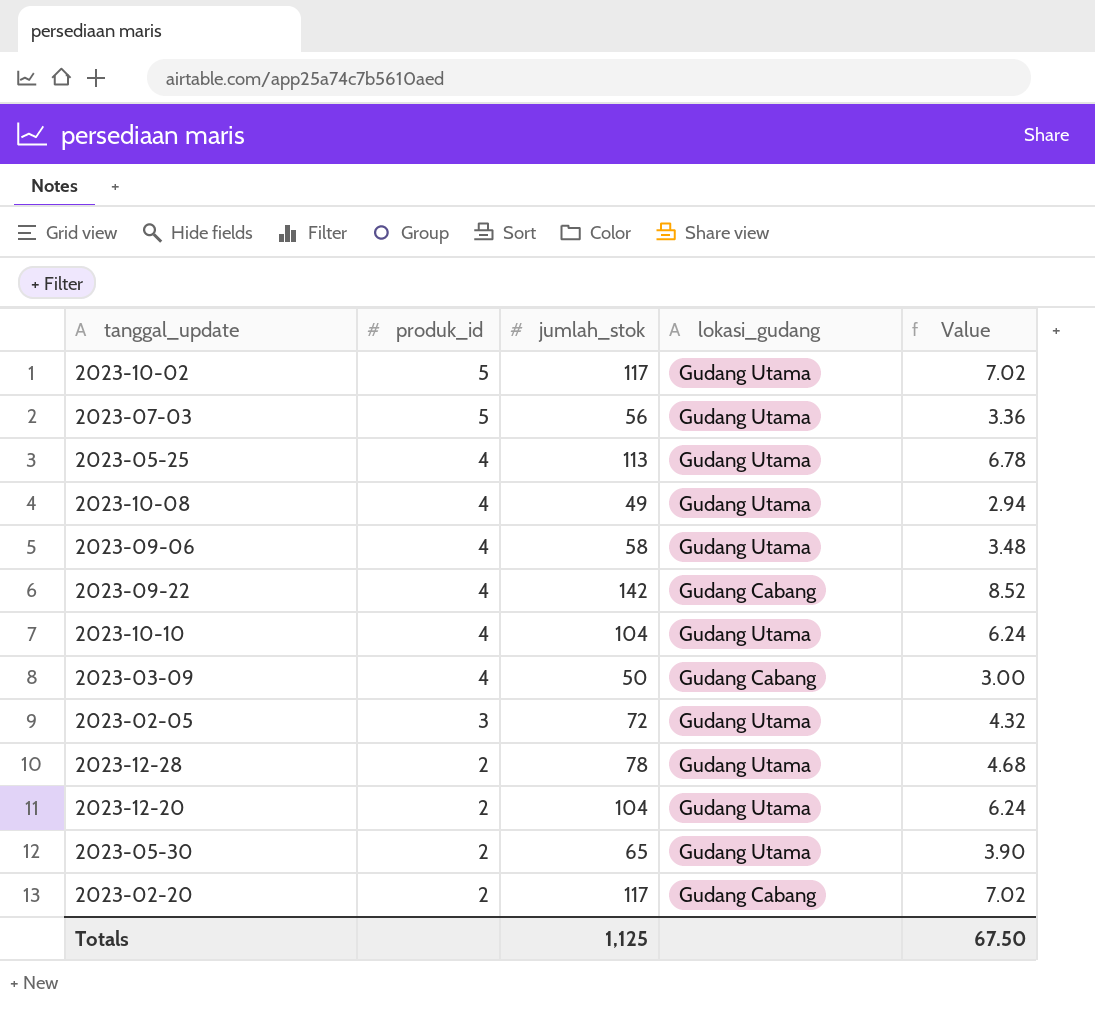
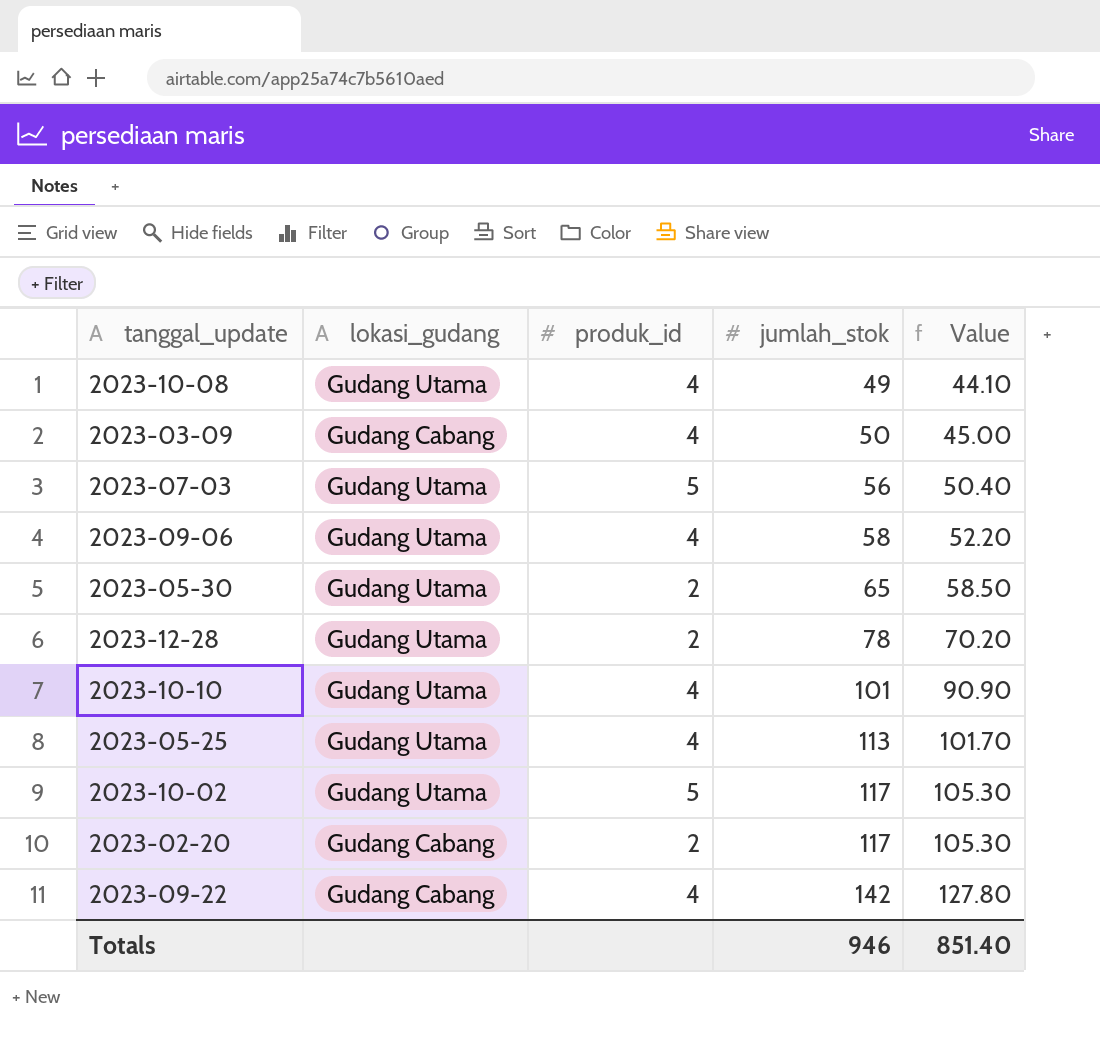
row order: produk_id descending -> jumlah_stok ascending
column lokasi_gudang | position: 4 -> 2
column Value | formula: [jumlah_stok] * 0.06 -> [jumlah_stok] * 0.9
row 2023-02-05: 3 | 72 | Gudang Utama | 4.32 -> none
row 2023-12-20: 2 | 104 | Gudang Utama | 6.24 -> none
2023-10-10 | jumlah_stok: 104 -> 101
Totals | jumlah_stok: 1,125 -> 946
Totals | Value: 67.50 -> 851.40

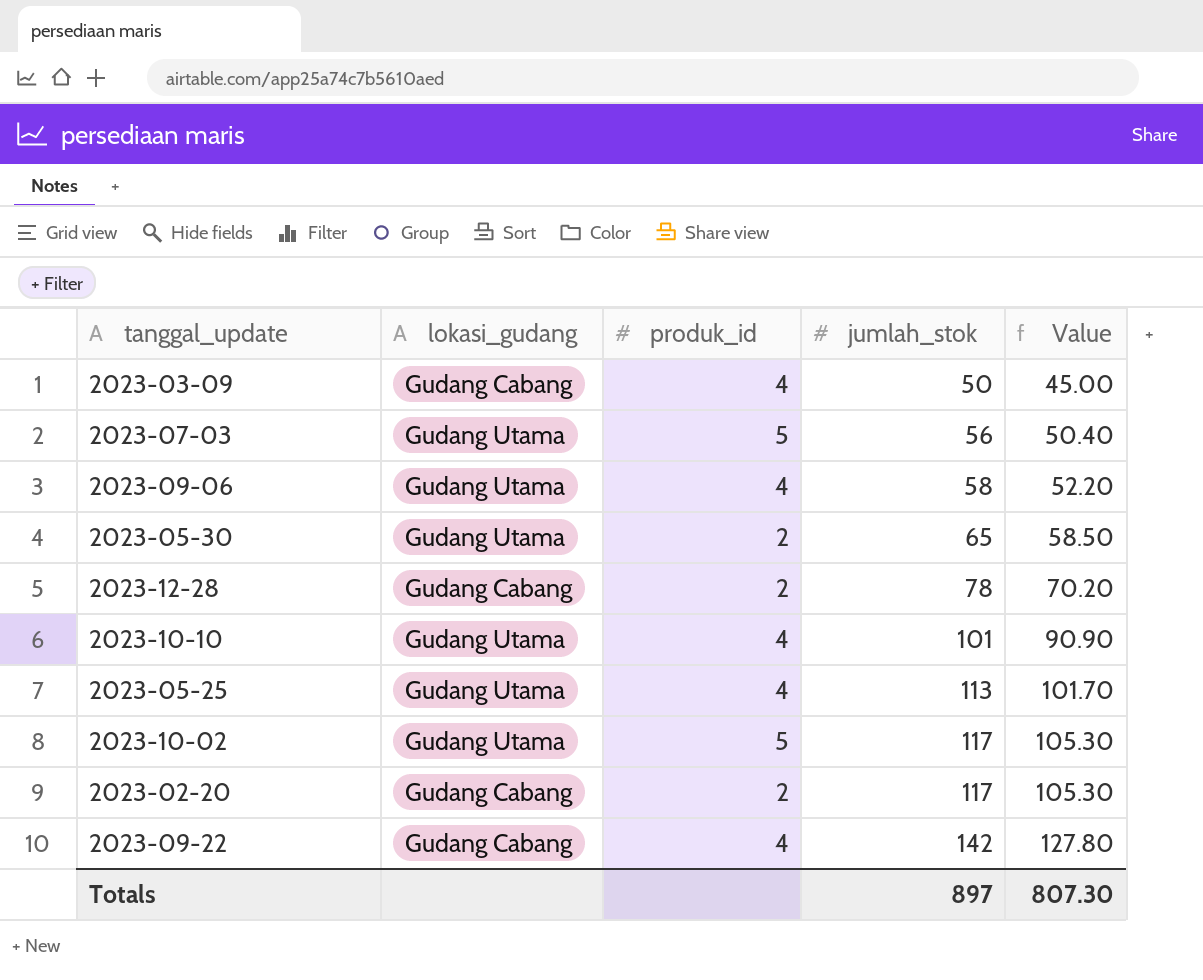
row 2023-10-08: Gudang Utama | 4 | 49 | 44.10 -> none
2023-12-28 | lokasi_gudang: Gudang Utama -> Gudang Cabang
Totals | jumlah_stok: 946 -> 897
Totals | Value: 851.40 -> 807.30

